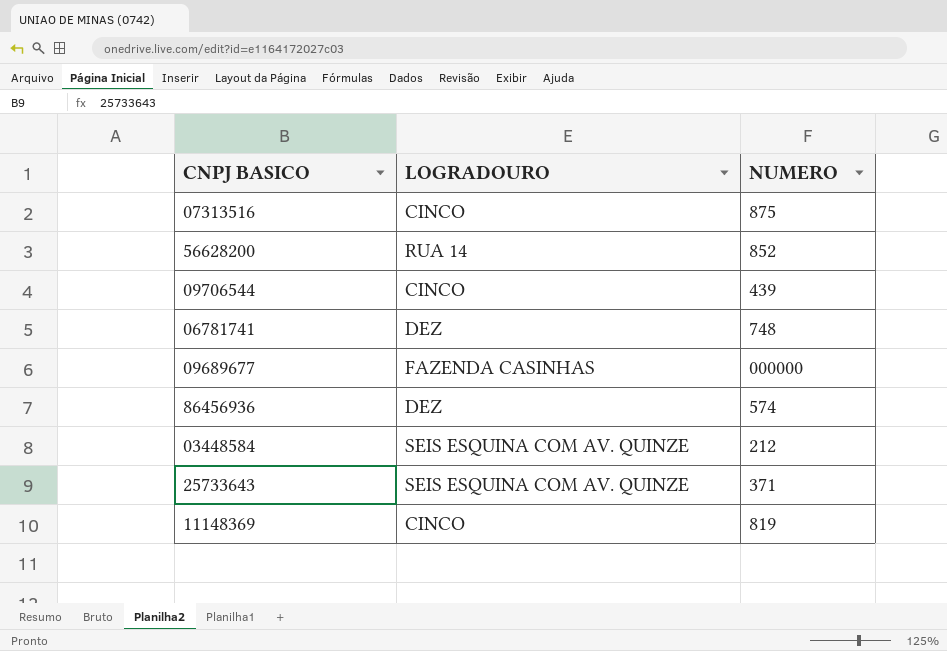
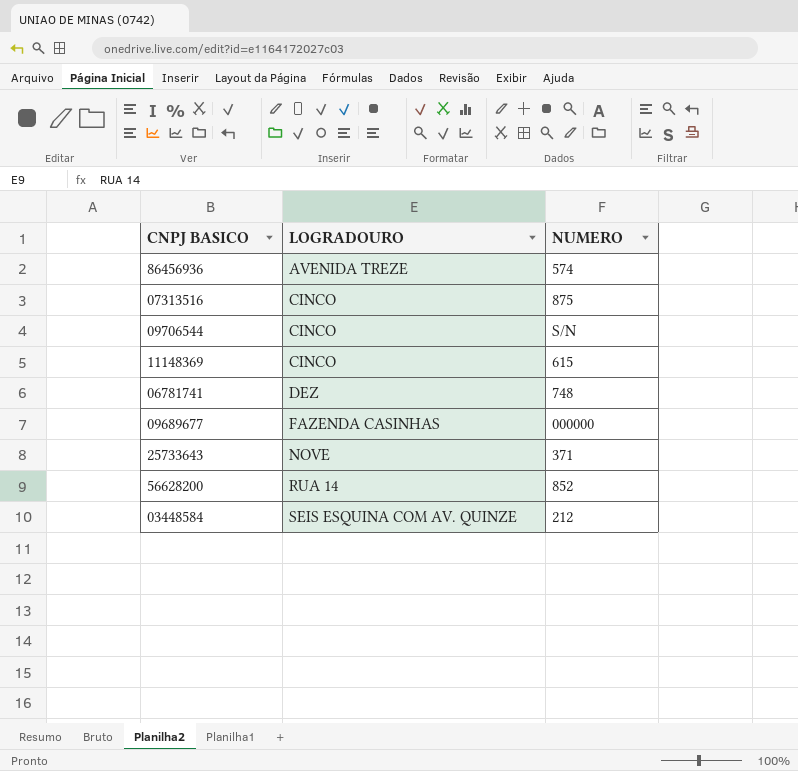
row order: none -> LOGRADOURO ascending
86456936 | LOGRADOURO: DEZ -> AVENIDA TREZE
09706544 | NUMERO: 439 -> S/N
11148369 | NUMERO: 819 -> 615
25733643 | LOGRADOURO: SEIS ESQUINA COM AV. QUINZE -> NOVE

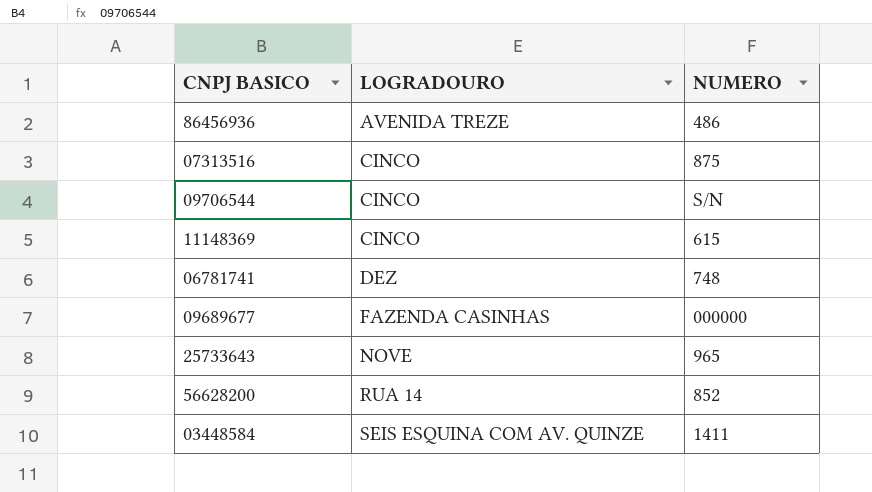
86456936 | NUMERO: 574 -> 486
25733643 | NUMERO: 371 -> 965
03448584 | NUMERO: 212 -> 1411

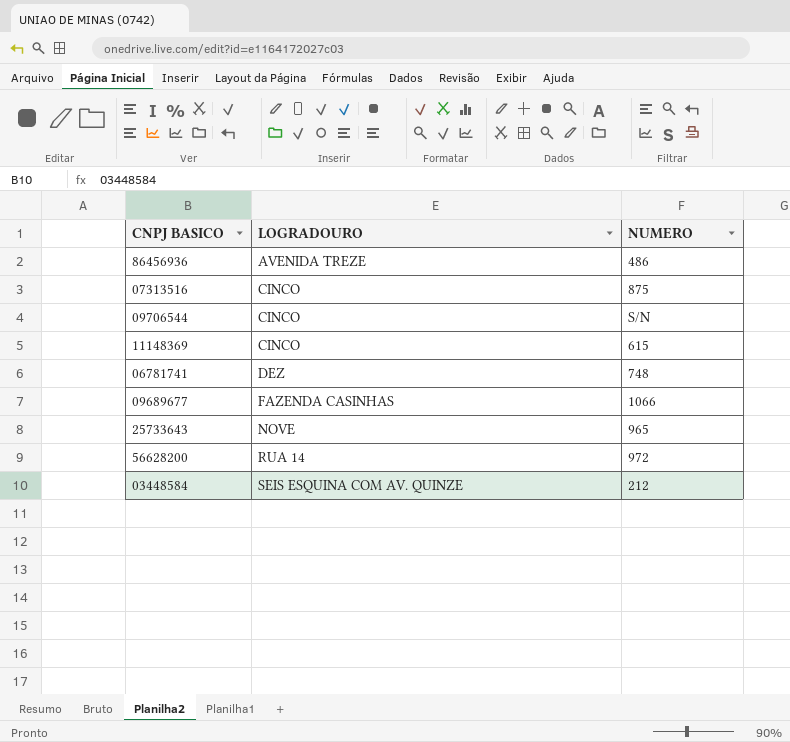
09689677 | NUMERO: 000000 -> 1066
56628200 | NUMERO: 852 -> 972
03448584 | NUMERO: 1411 -> 212

